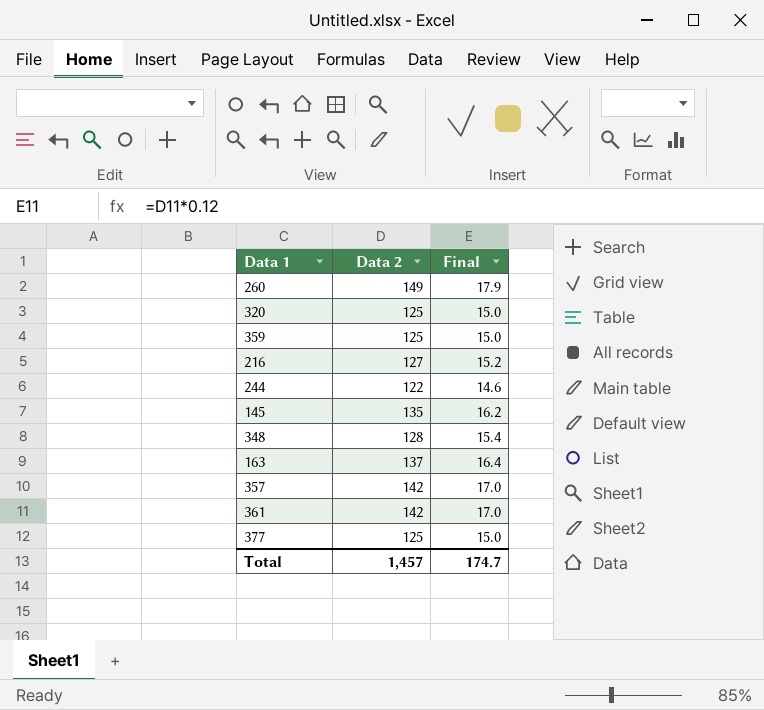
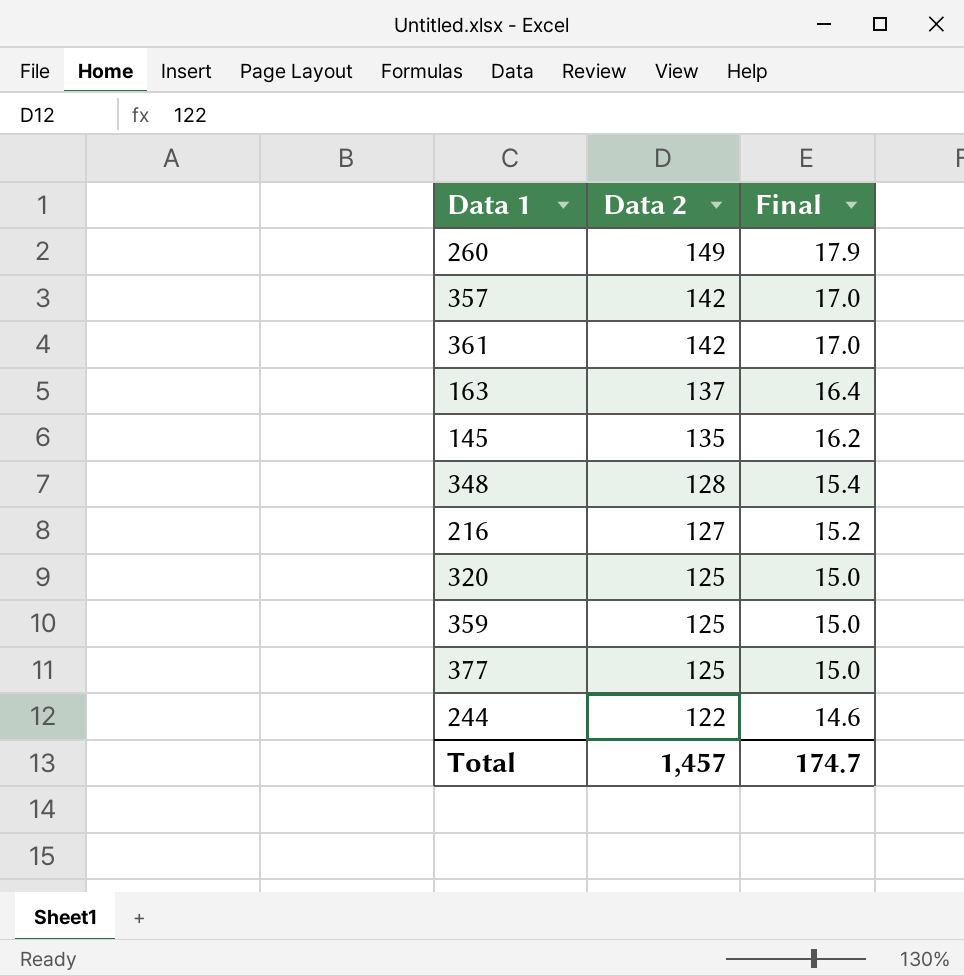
row order: none -> Data 2 descending

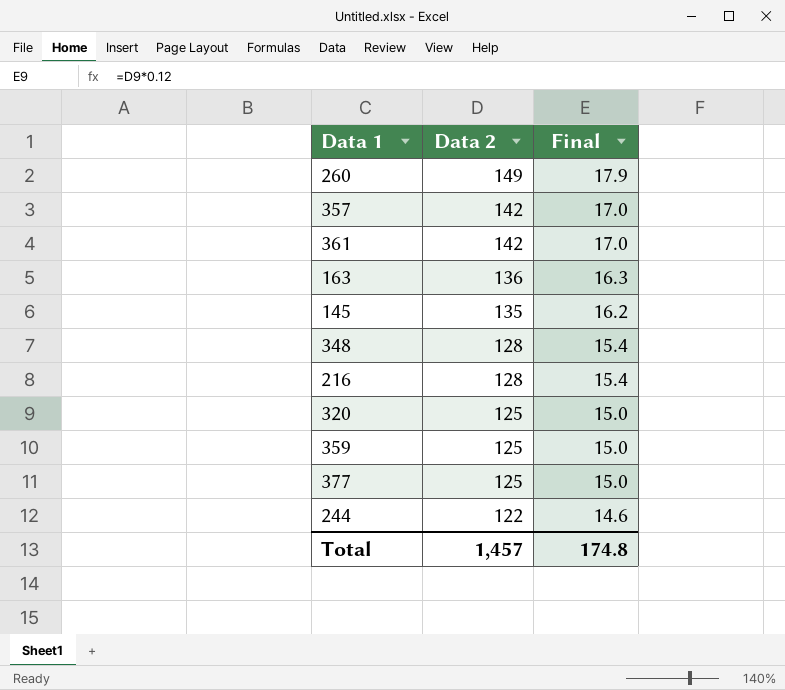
163 | Data 2: 137 -> 136
163 | Final: 16.4 -> 16.3
216 | Data 2: 127 -> 128
216 | Final: 15.2 -> 15.4
Total | Final: 174.7 -> 174.8

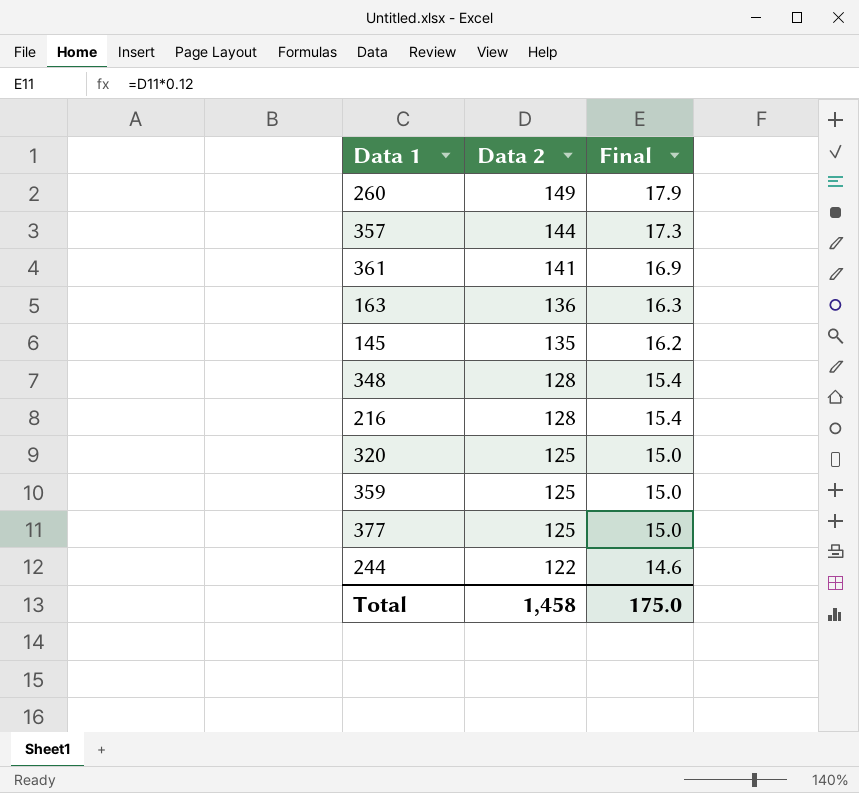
357 | Data 2: 142 -> 144
357 | Final: 17.0 -> 17.3
361 | Data 2: 142 -> 141
361 | Final: 17.0 -> 16.9
Total | Data 2: 1,457 -> 1,458
Total | Final: 174.8 -> 175.0

